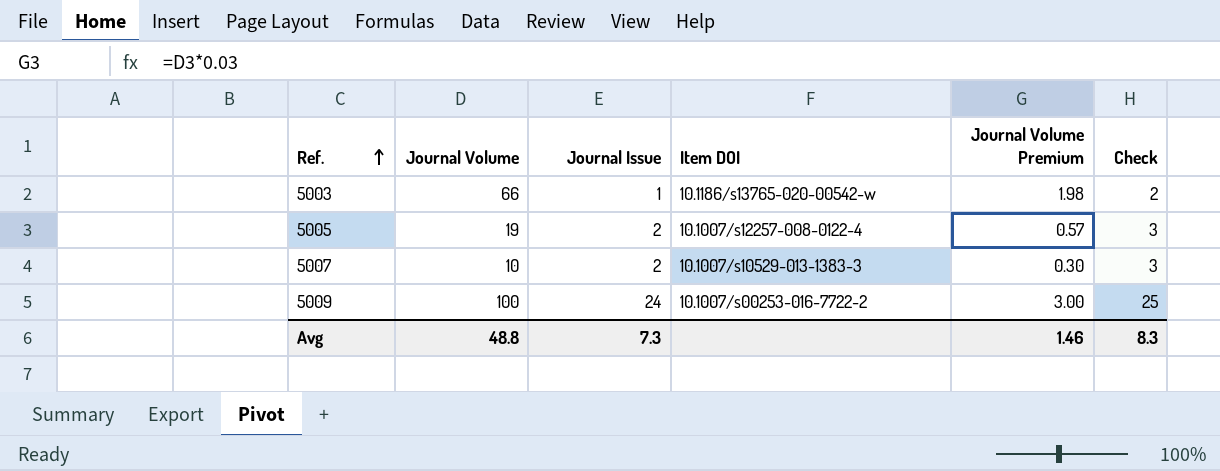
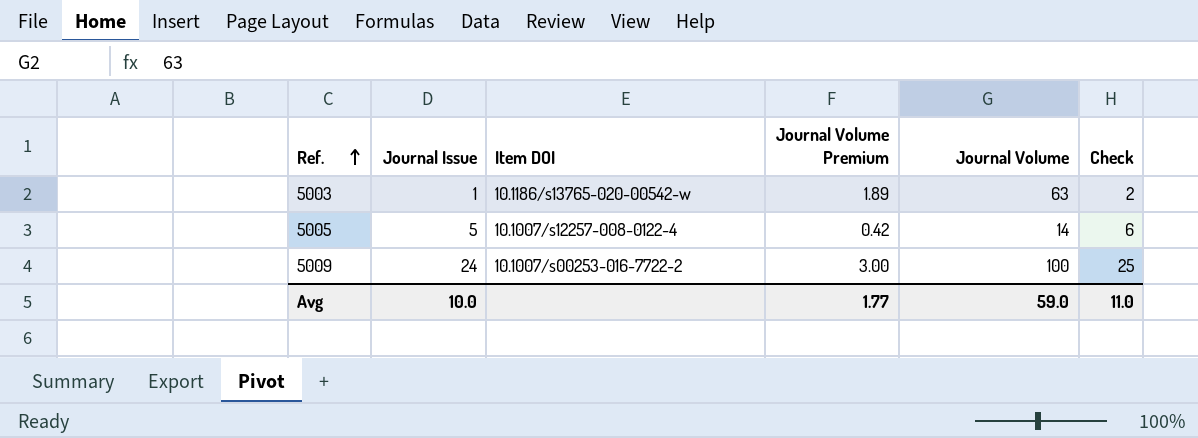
column Journal Volume | position: 2 -> 5
row 5007: 10 | 2 | 10.1007/s10529-013-1383-3 | 0.30 | 3 -> none
5003 | Journal Volume Premium: 1.98 -> 1.89
5003 | Journal Volume: 66 -> 63
5005 | Journal Issue: 2 -> 5
5005 | Journal Volume Premium: 0.57 -> 0.42
5005 | Journal Volume: 19 -> 14
5005 | Check: 3 -> 6
Avg | Journal Issue: 7.3 -> 10.0
Avg | Journal Volume Premium: 1.46 -> 1.77
Avg | Journal Volume: 48.8 -> 59.0
Avg | Check: 8.3 -> 11.0

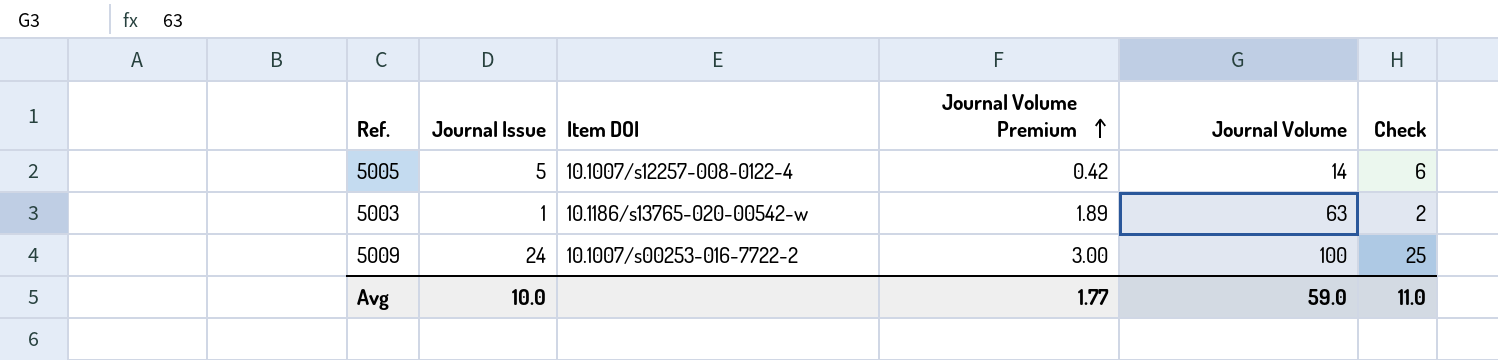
row order: Ref. ascending -> Journal Volume Premium ascending

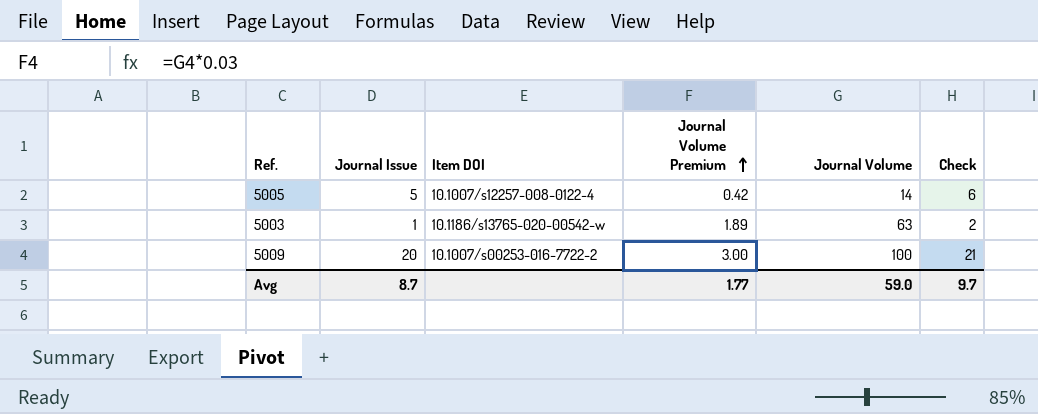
5009 | Journal Issue: 24 -> 20
5009 | Check: 25 -> 21
Avg | Journal Issue: 10.0 -> 8.7
Avg | Check: 11.0 -> 9.7

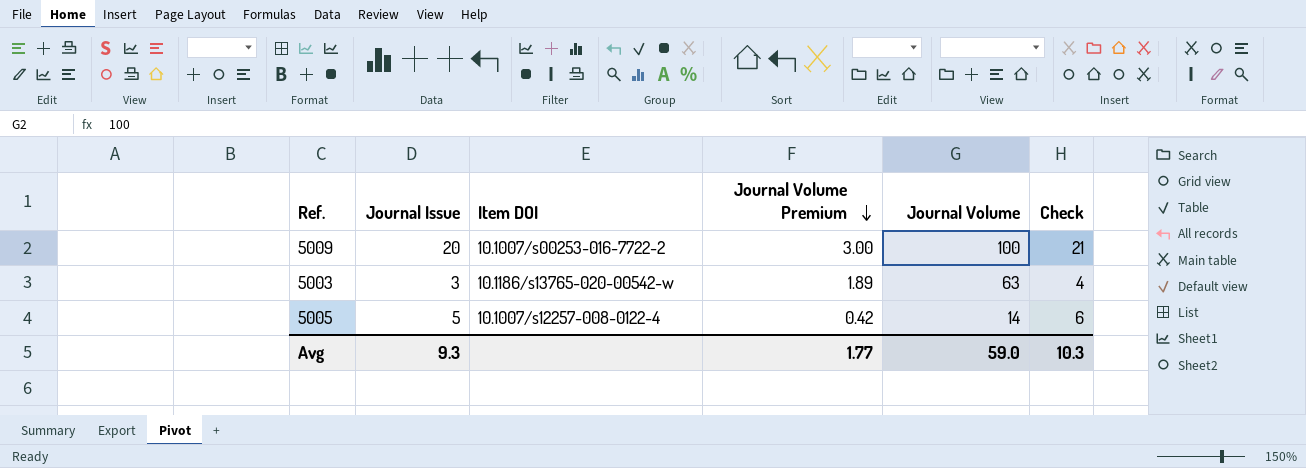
row order: Journal Volume Premium ascending -> Journal Volume Premium descending
5003 | Journal Issue: 1 -> 3
5003 | Check: 2 -> 4
Avg | Journal Issue: 8.7 -> 9.3
Avg | Check: 9.7 -> 10.3

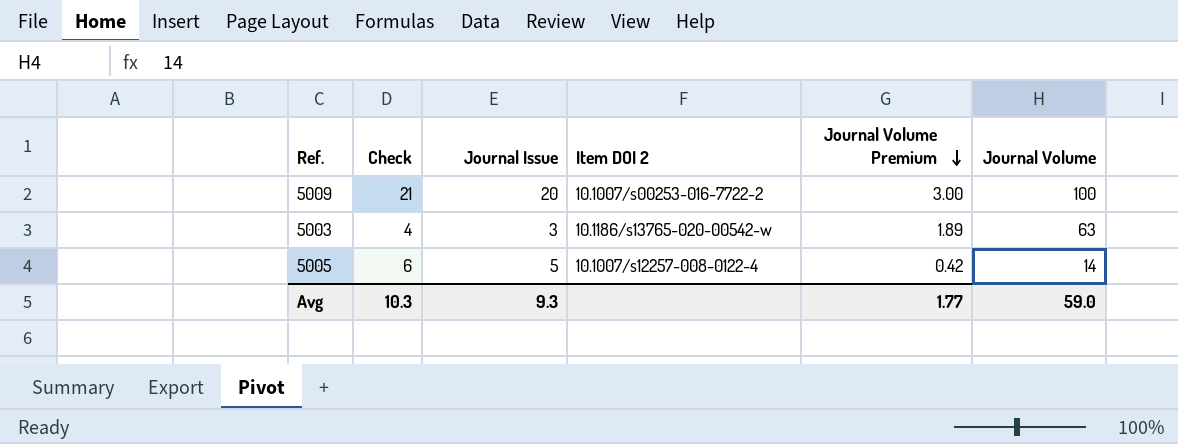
column Check | position: 6 -> 2
column name: Item DOI -> Item DOI 2

